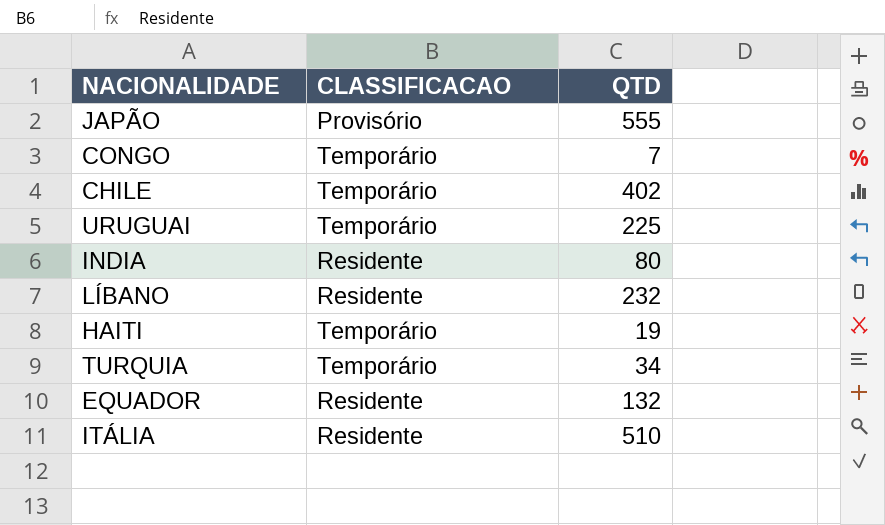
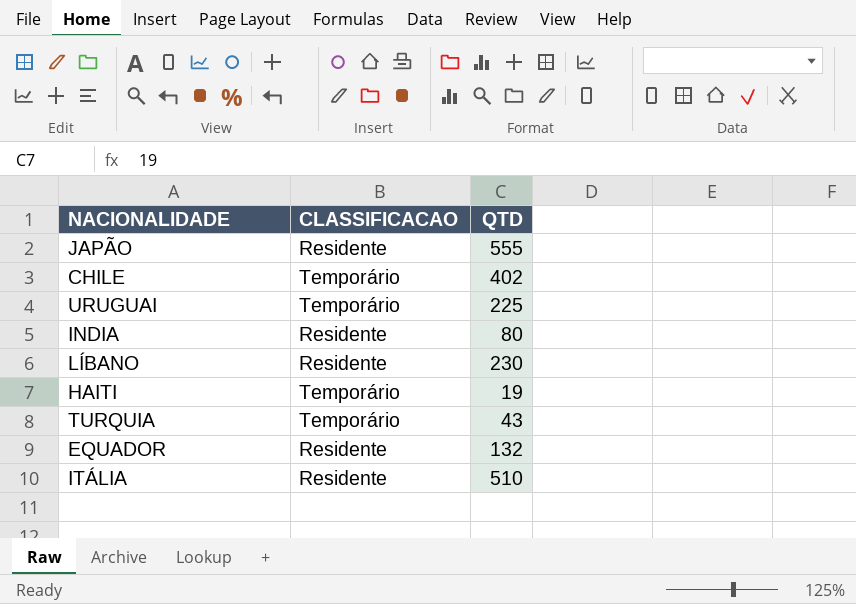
row CONGO: Temporário | 7 -> none
JAPÃO | CLASSIFICACAO: Provisório -> Residente
LÍBANO | QTD: 232 -> 230
TURQUIA | QTD: 34 -> 43

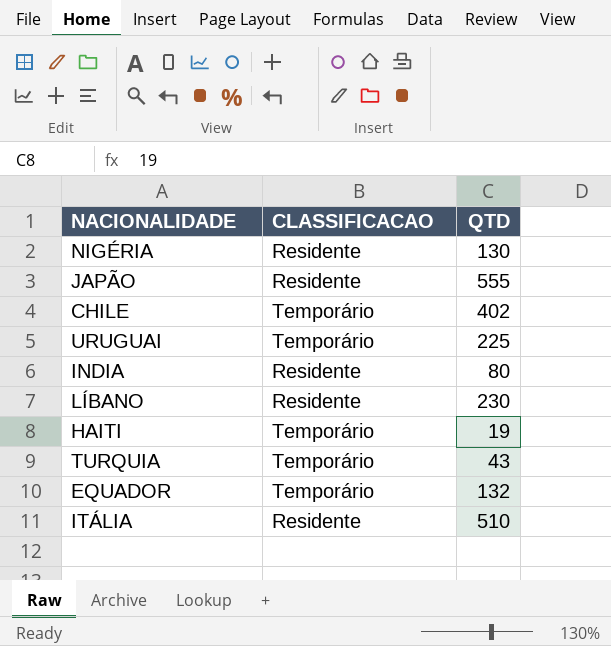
row NIGÉRIA: none -> Residente | 130
EQUADOR | CLASSIFICACAO: Residente -> Temporário

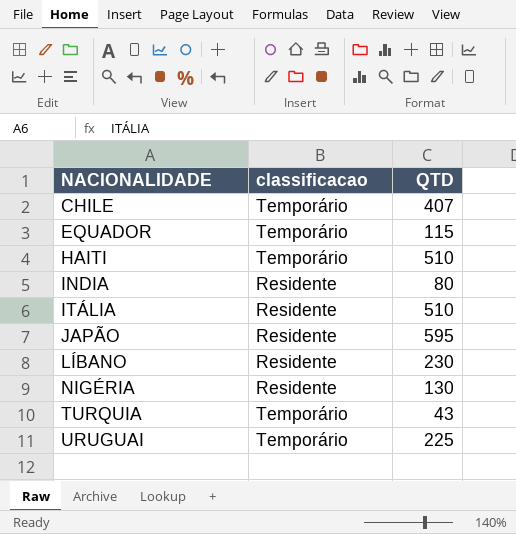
row order: none -> NACIONALIDADE ascending
column name: CLASSIFICACAO -> classificacao
CHILE | QTD: 402 -> 407
EQUADOR | QTD: 132 -> 115
HAITI | QTD: 19 -> 510
JAPÃO | QTD: 555 -> 595

